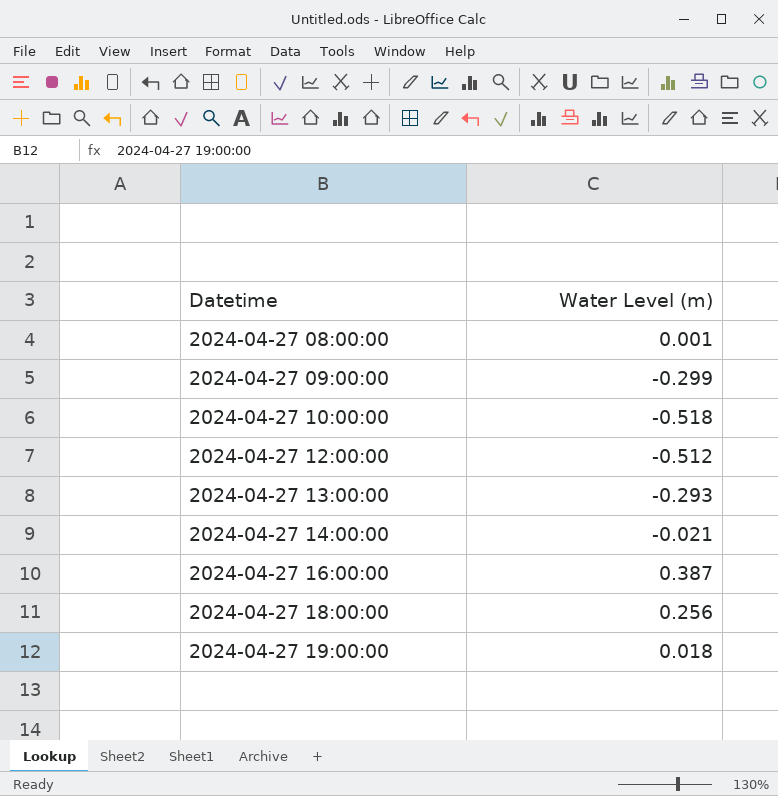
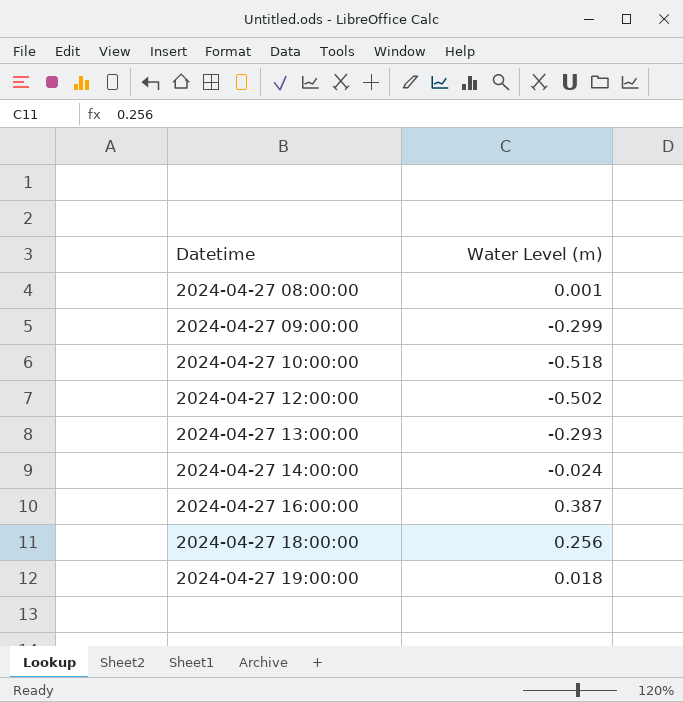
2024-04-27 12:00:00 | Water Level (m): -0.512 -> -0.502
2024-04-27 14:00:00 | Water Level (m): -0.021 -> -0.024

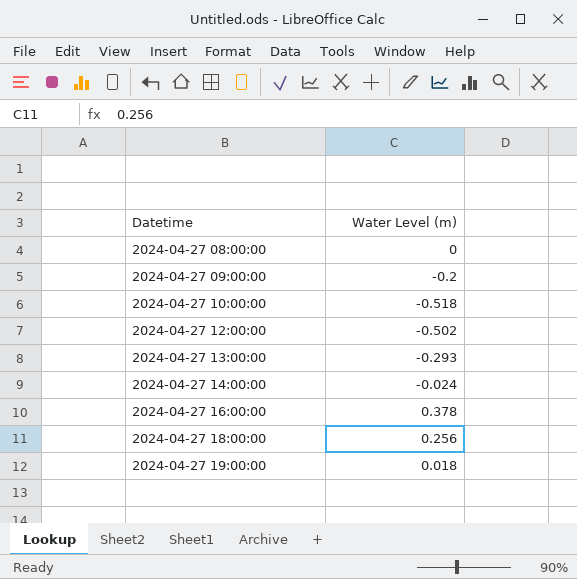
2024-04-27 08:00:00 | Water Level (m): 0.001 -> 0
2024-04-27 09:00:00 | Water Level (m): -0.299 -> -0.2
2024-04-27 16:00:00 | Water Level (m): 0.387 -> 0.378

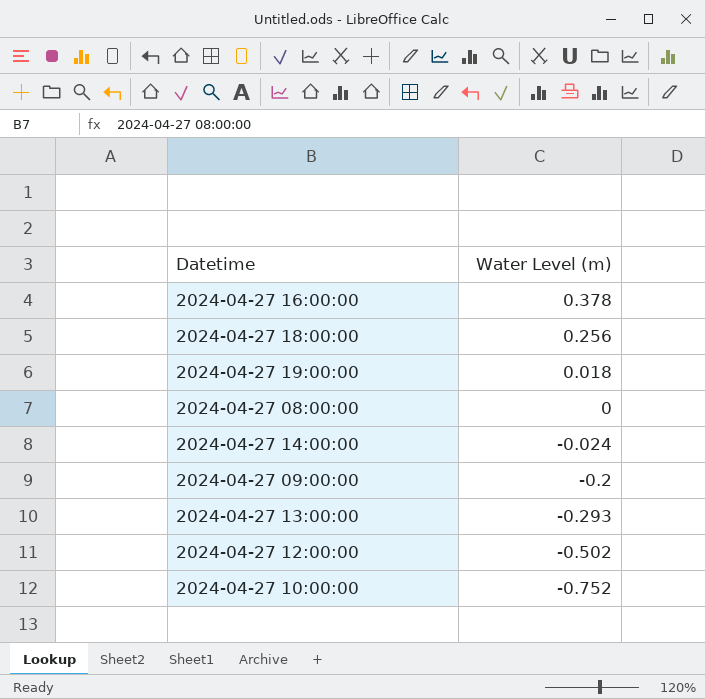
row order: Datetime ascending -> Water Level (m) descending
2024-04-27 10:00:00 | Water Level (m): -0.518 -> -0.752

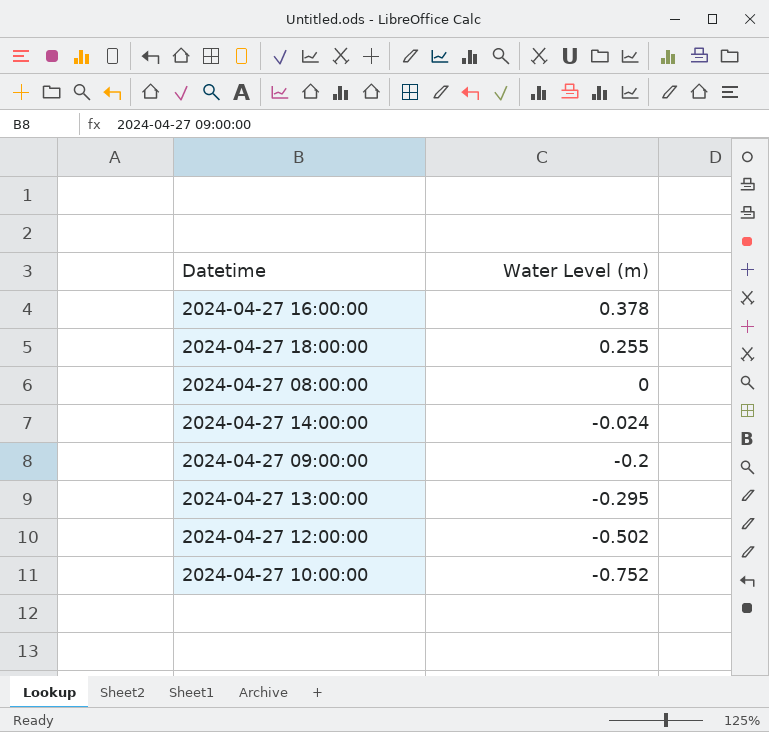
row 2024-04-27 19:00:00: 0.018 -> none
2024-04-27 18:00:00 | Water Level (m): 0.256 -> 0.255
2024-04-27 13:00:00 | Water Level (m): -0.293 -> -0.295

